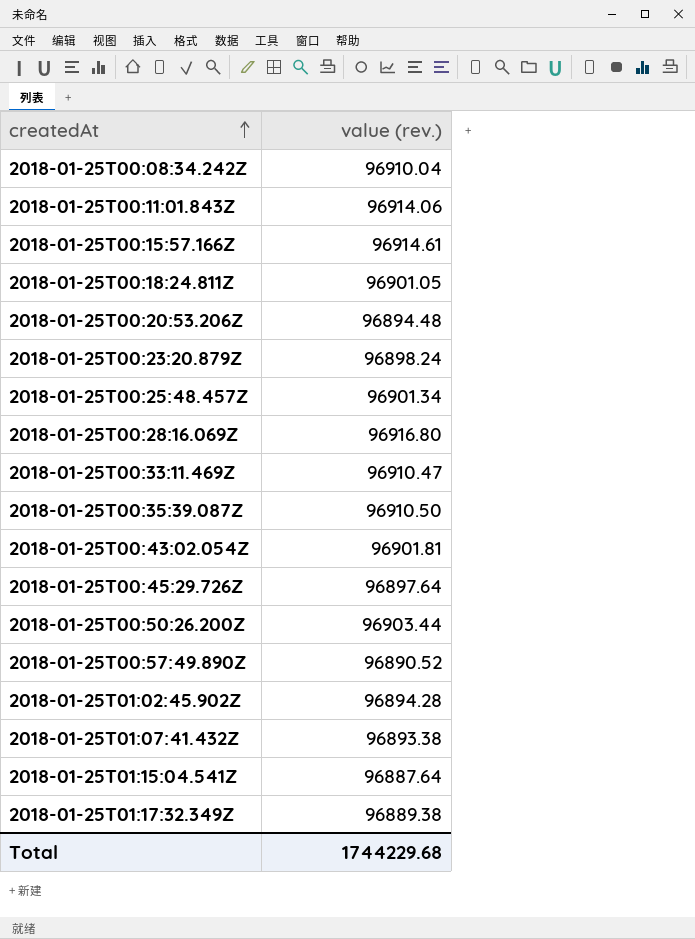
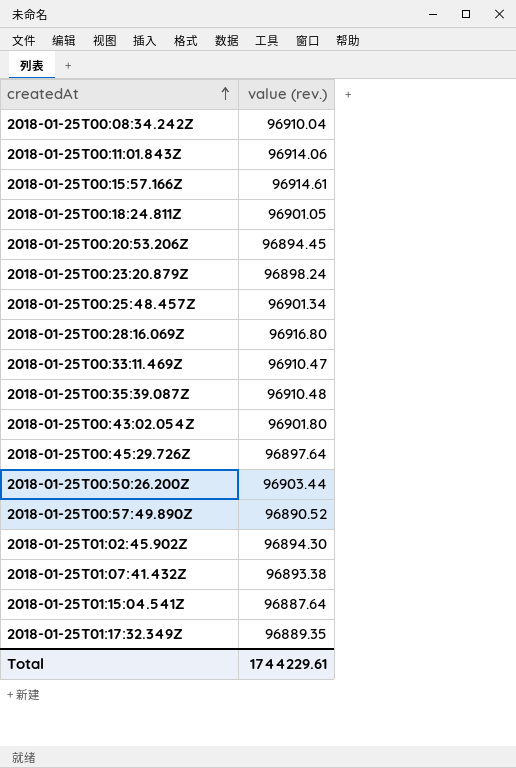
2018-01-25T00:20:53.206Z | value (rev.): 96894.48 -> 96894.45
2018-01-25T00:35:39.087Z | value (rev.): 96910.50 -> 96910.48
2018-01-25T00:43:02.054Z | value (rev.): 96901.81 -> 96901.80
2018-01-25T01:02:45.902Z | value (rev.): 96894.28 -> 96894.30
2018-01-25T01:17:32.349Z | value (rev.): 96889.38 -> 96889.35
Total | value (rev.): 1744229.68 -> 1744229.61

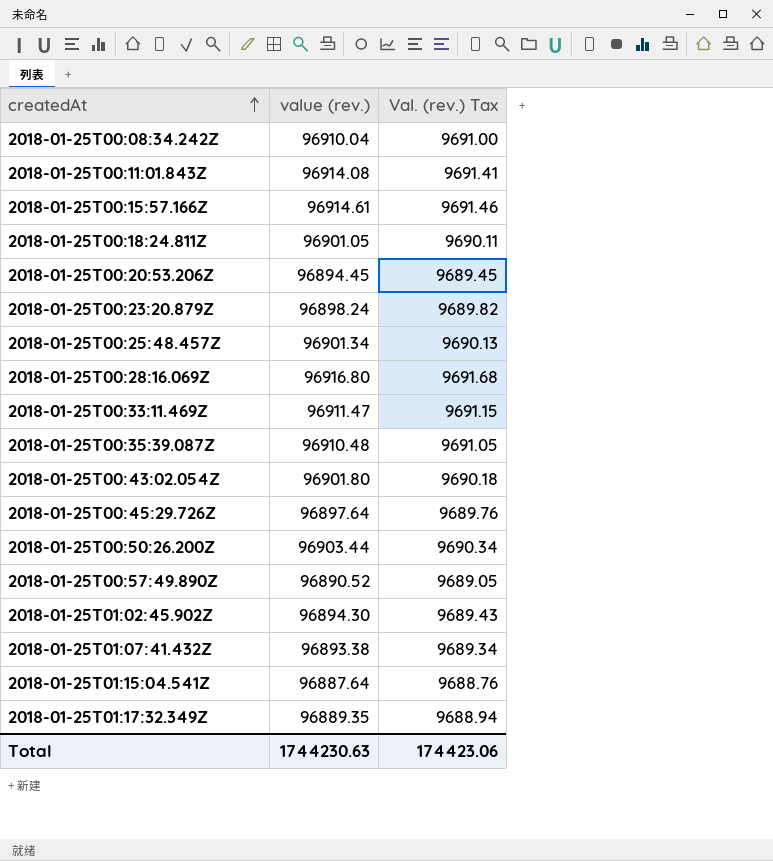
column Val. (rev.) Tax | formula: none -> [value (rev.)] * 0.1
2018-01-25T00:11:01.843Z | value (rev.): 96914.06 -> 96914.08
2018-01-25T00:33:11.469Z | value (rev.): 96910.47 -> 96911.47
Total | value (rev.): 1744229.61 -> 1744230.63

